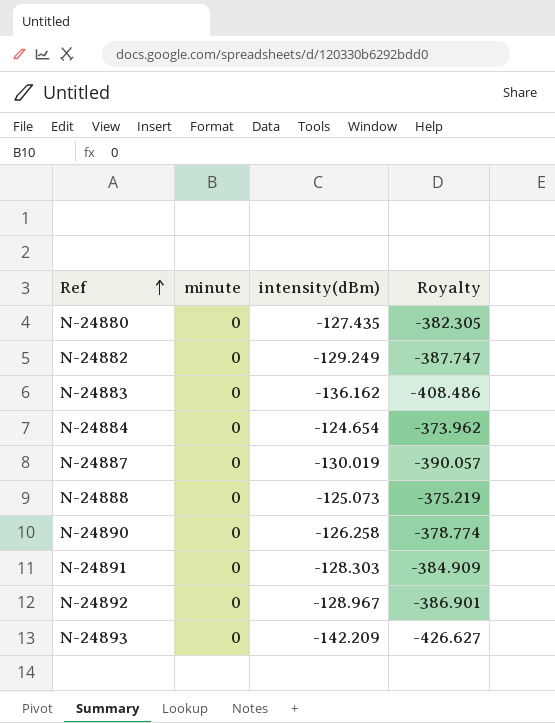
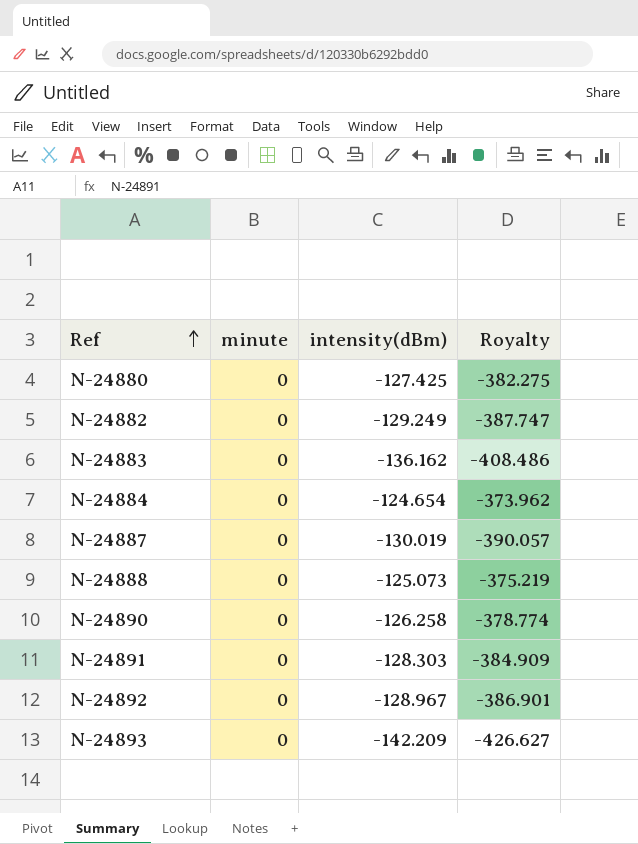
N-24880 | intensity(dBm): -127.435 -> -127.425
N-24880 | Royalty: -382.305 -> -382.275

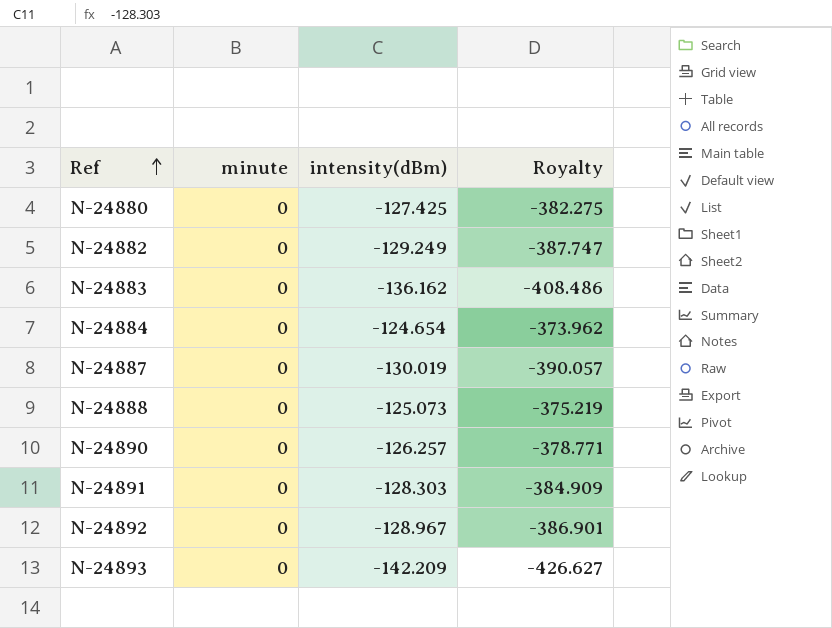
N-24890 | intensity(dBm): -126.258 -> -126.257
N-24890 | Royalty: -378.774 -> -378.771

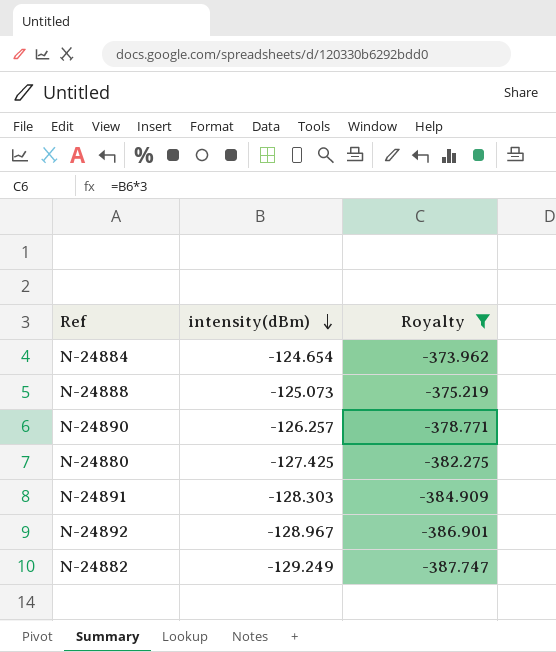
filter: none -> Royalty >= -387.747
row order: Ref ascending -> intensity(dBm) descending
column minute | position: 2 -> none

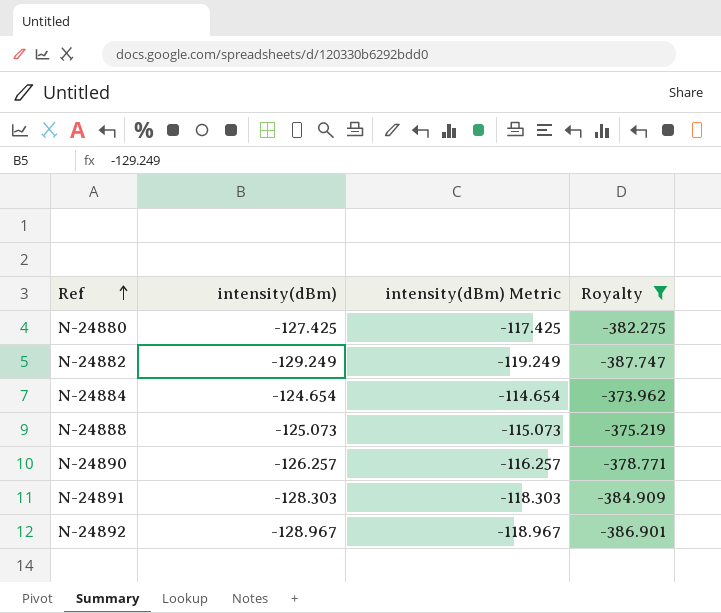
row order: intensity(dBm) descending -> Ref ascending
column intensity(dBm) Metric | formula: none -> [intensity(dBm)] + 10

